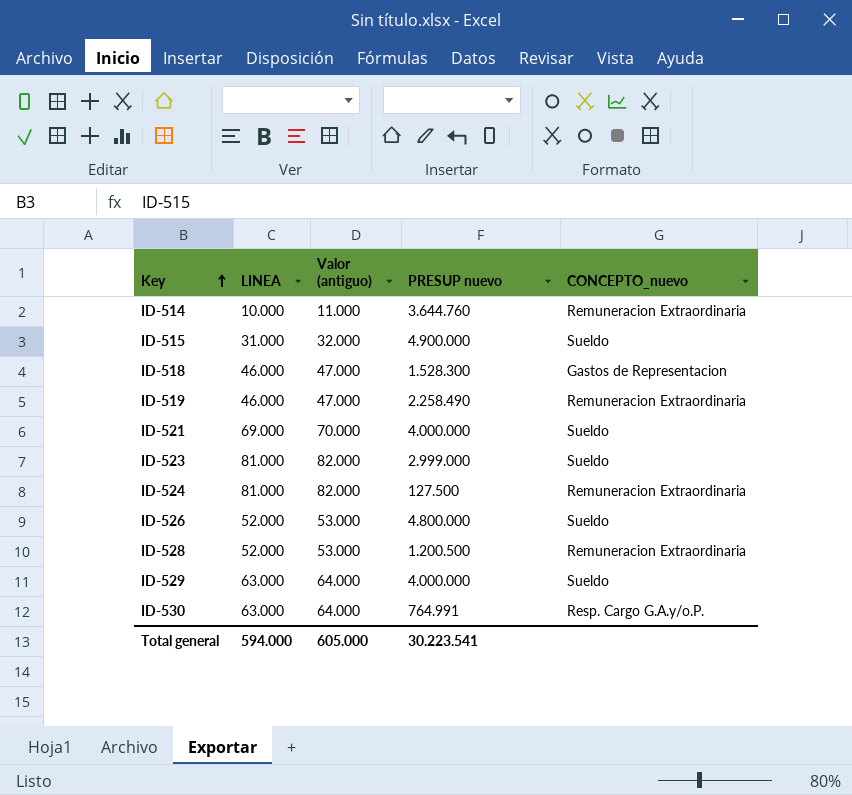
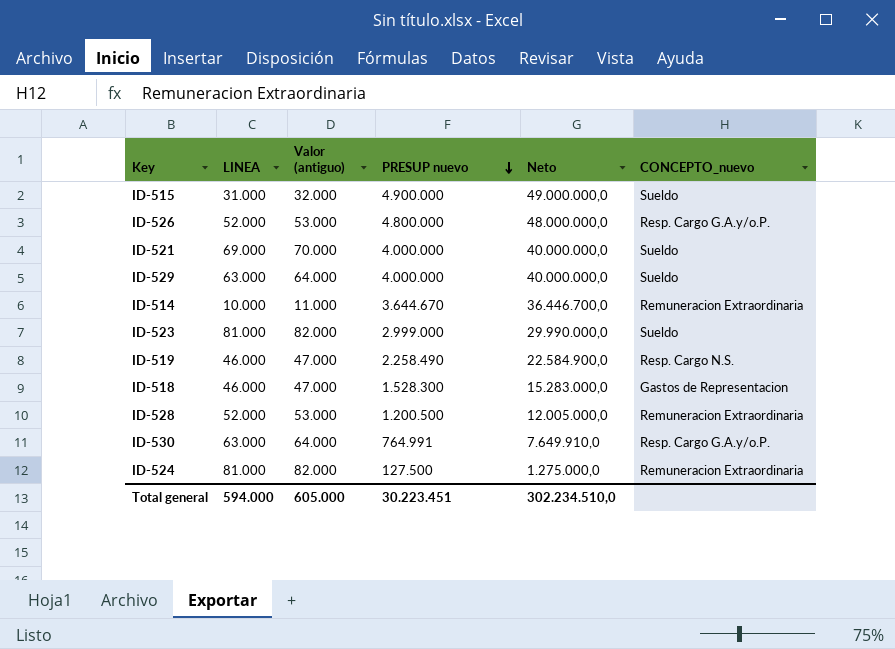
row order: Key ascending -> PRESUP nuevo descending
column Neto | formula: none -> [PRESUP nuevo] * 10
ID-526 | CONCEPTO_nuevo: Sueldo -> Resp. Cargo G.A.y/o.P.
ID-514 | PRESUP nuevo: 3.644.760 -> 3.644.670
ID-519 | CONCEPTO_nuevo: Remuneracion Extraordinaria -> Resp. Cargo N.S.
Total general | PRESUP nuevo: 30.223.541 -> 30.223.451

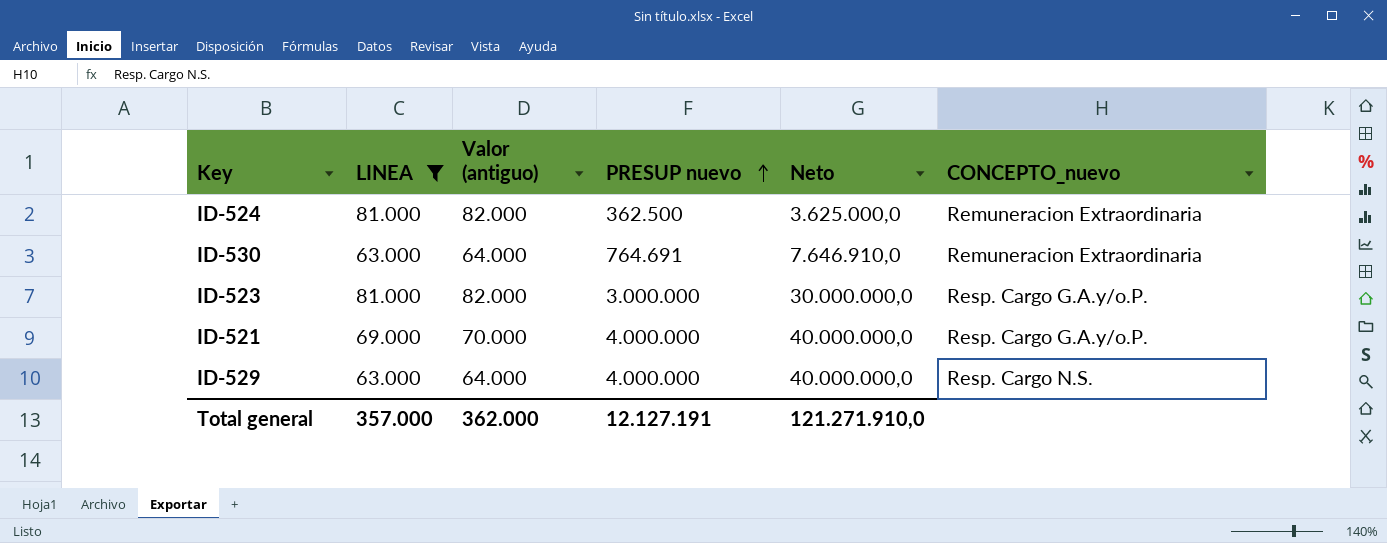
filter: none -> LINEA >= 63.000
row order: PRESUP nuevo descending -> PRESUP nuevo ascending
ID-524 | PRESUP nuevo: 127.500 -> 362.500
ID-524 | Neto: 1.275.000,0 -> 3.625.000,0
ID-530 | PRESUP nuevo: 764.991 -> 764.691
ID-530 | Neto: 7.649.910,0 -> 7.646.910,0
ID-530 | CONCEPTO_nuevo: Resp. Cargo G.A.y/o.P. -> Remuneracion Extraordinaria
ID-523 | PRESUP nuevo: 2.999.000 -> 3.000.000
ID-523 | Neto: 29.990.000,0 -> 30.000.000,0
ID-523 | CONCEPTO_nuevo: Sueldo -> Resp. Cargo G.A.y/o.P.
ID-521 | CONCEPTO_nuevo: Sueldo -> Resp. Cargo G.A.y/o.P.
ID-529 | CONCEPTO_nuevo: Sueldo -> Resp. Cargo N.S.
Total general | LINEA: 594.000 -> 357.000
Total general | Valor (antiguo): 605.000 -> 362.000
Total general | PRESUP nuevo: 30.223.451 -> 12.127.191
Total general | Neto: 302.234.510,0 -> 121.271.910,0

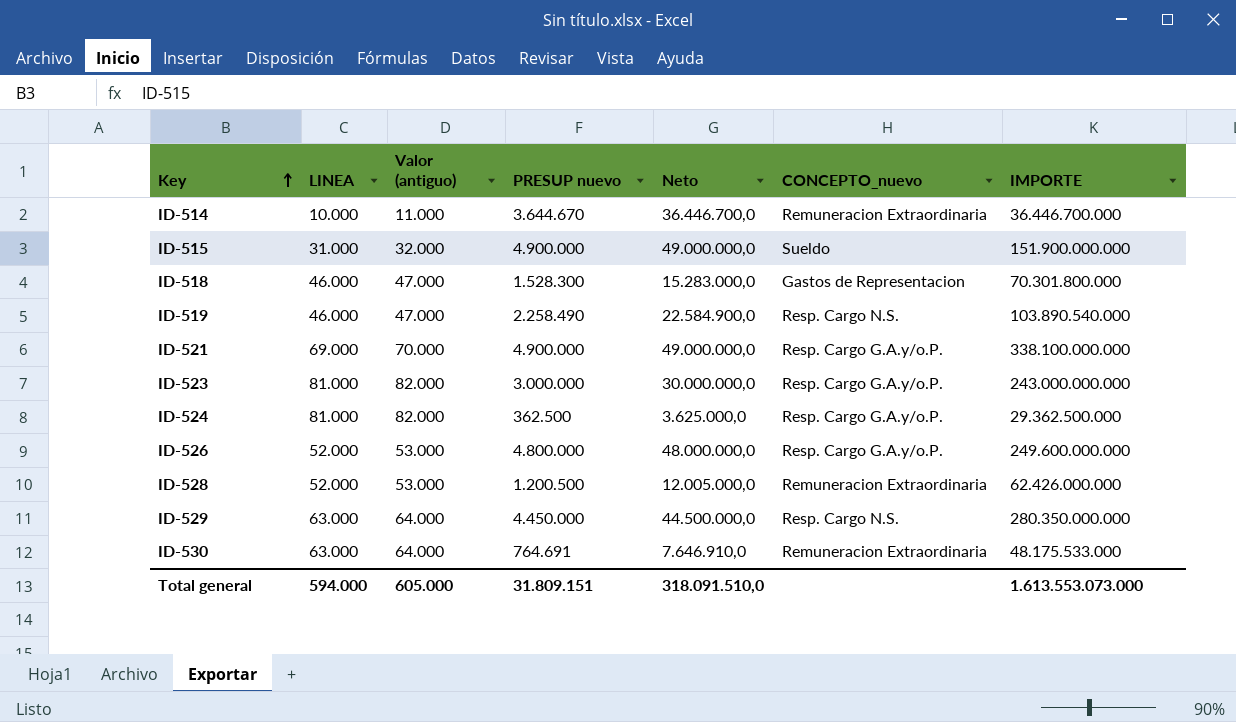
filter: LINEA >= 63.000 -> none
row order: PRESUP nuevo ascending -> Key ascending
column IMPORTE | formula: none -> [LINEA] * [PRESUP nuevo]
ID-521 | PRESUP nuevo: 4.000.000 -> 4.900.000
ID-521 | Neto: 40.000.000,0 -> 49.000.000,0
ID-524 | CONCEPTO_nuevo: Remuneracion Extraordinaria -> Resp. Cargo G.A.y/o.P.
ID-529 | PRESUP nuevo: 4.000.000 -> 4.450.000
ID-529 | Neto: 40.000.000,0 -> 44.500.000,0
Total general | LINEA: 357.000 -> 594.000
Total general | Valor (antiguo): 362.000 -> 605.000
Total general | PRESUP nuevo: 12.127.191 -> 31.809.151
Total general | Neto: 121.271.910,0 -> 318.091.510,0

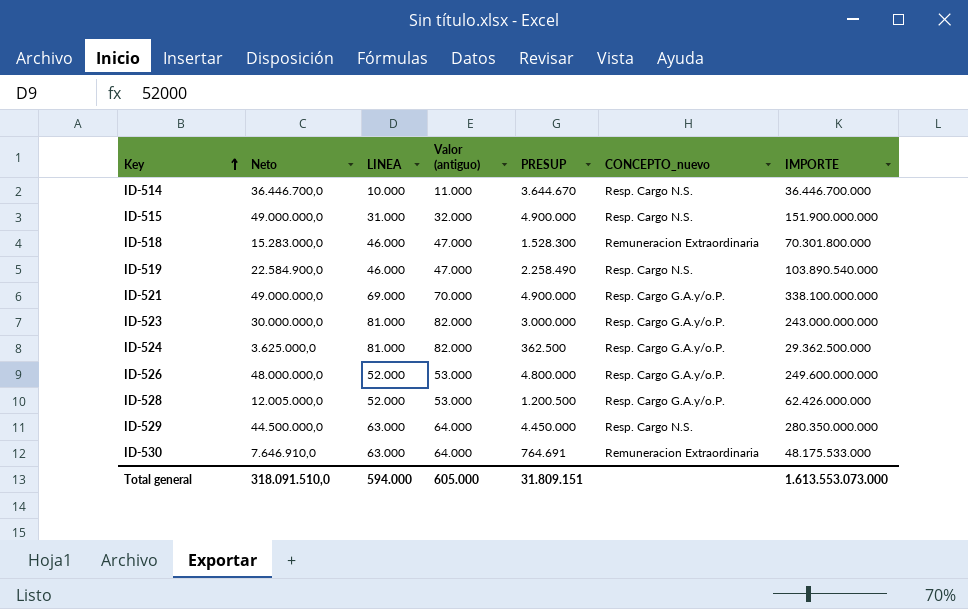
column Neto | position: 5 -> 2
column name: PRESUP nuevo -> PRESUP
ID-514 | CONCEPTO_nuevo: Remuneracion Extraordinaria -> Resp. Cargo N.S.
ID-515 | CONCEPTO_nuevo: Sueldo -> Resp. Cargo N.S.
ID-518 | CONCEPTO_nuevo: Gastos de Representacion -> Remuneracion Extraordinaria
ID-528 | CONCEPTO_nuevo: Remuneracion Extraordinaria -> Resp. Cargo G.A.y/o.P.

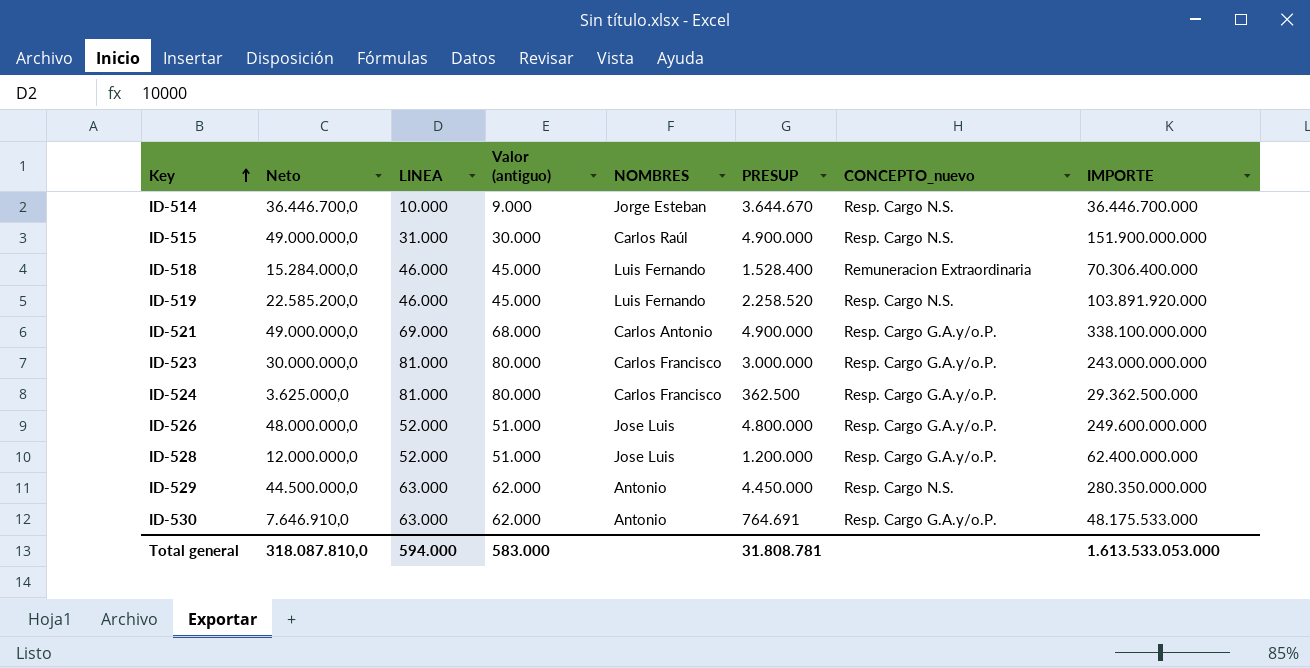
column Valor (antiguo) | formula: [LINEA] + 1000 -> [LINEA] - 1000
column NOMBRES | position: none -> 5
ID-518 | Neto: 15.283.000,0 -> 15.284.000,0
ID-518 | PRESUP: 1.528.300 -> 1.528.400
ID-518 | IMPORTE: 70.301.800.000 -> 70.306.400.000
ID-519 | Neto: 22.584.900,0 -> 22.585.200,0
ID-519 | PRESUP: 2.258.490 -> 2.258.520
ID-519 | IMPORTE: 103.890.540.000 -> 103.891.920.000
ID-528 | Neto: 12.005.000,0 -> 12.000.000,0
ID-528 | PRESUP: 1.200.500 -> 1.200.000
ID-528 | IMPORTE: 62.426.000.000 -> 62.400.000.000
ID-530 | CONCEPTO_nuevo: Remuneracion Extraordinaria -> Resp. Cargo G.A.y/o.P.
Total general | Neto: 318.091.510,0 -> 318.087.810,0
Total general | Valor (antiguo): 605.000 -> 583.000
Total general | PRESUP: 31.809.151 -> 31.808.781
Total general | IMPORTE: 1.613.553.073.000 -> 1.613.533.053.000

